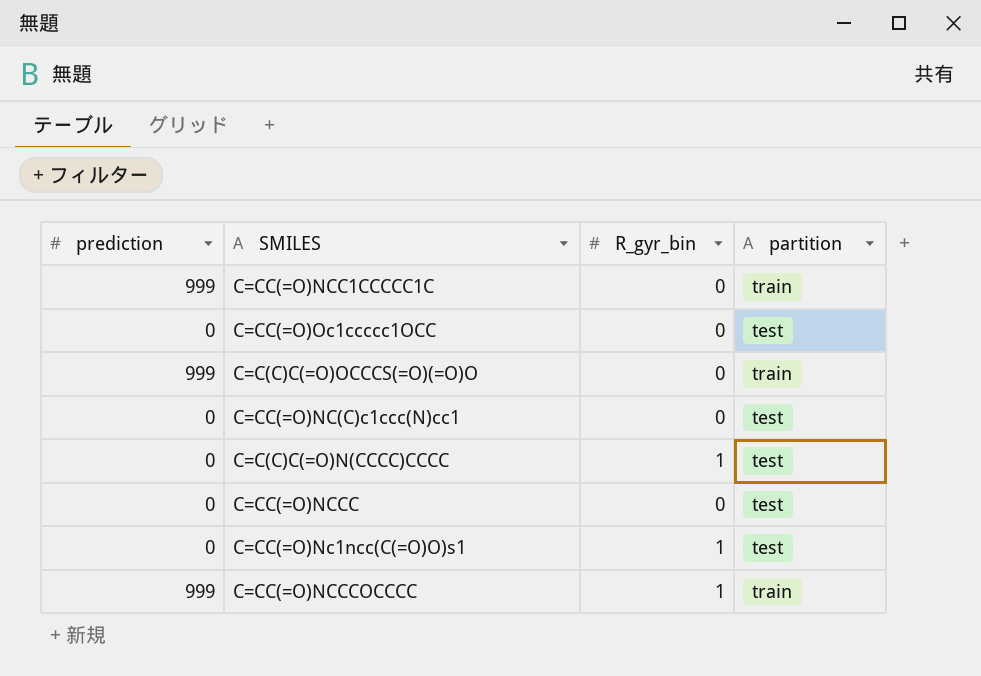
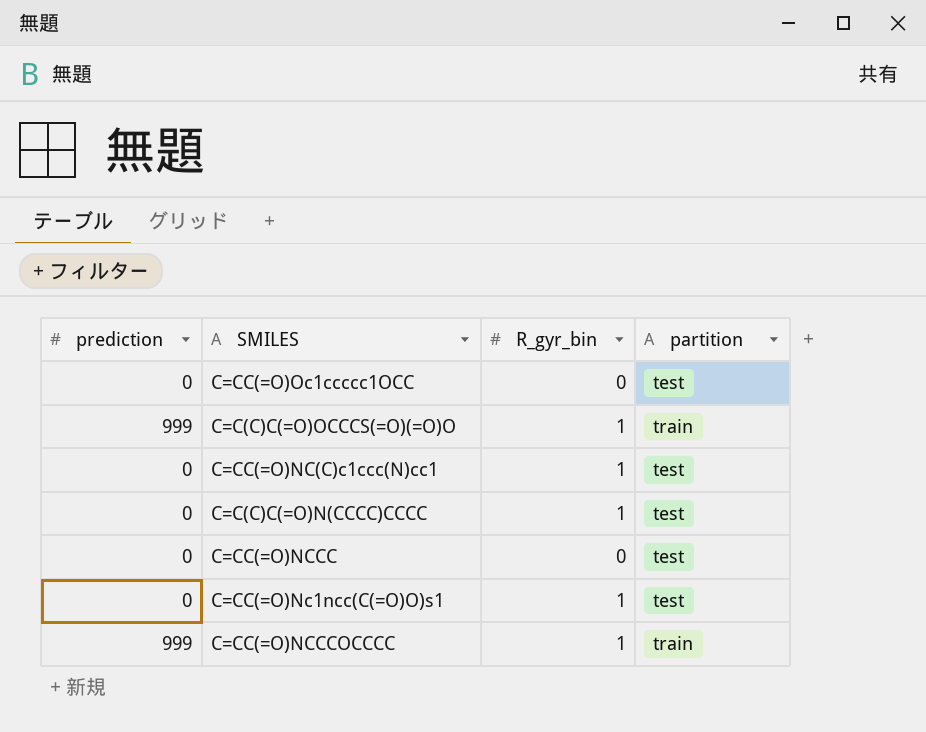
row C=CC(=O)NCC1CCCCC1C: 999 | 0 | train -> none
C=C(C)C(=O)OCCCS(=O)(=O)O | R_gyr_bin: 0 -> 1
C=CC(=O)NC(C)c1ccc(N)cc1 | R_gyr_bin: 0 -> 1

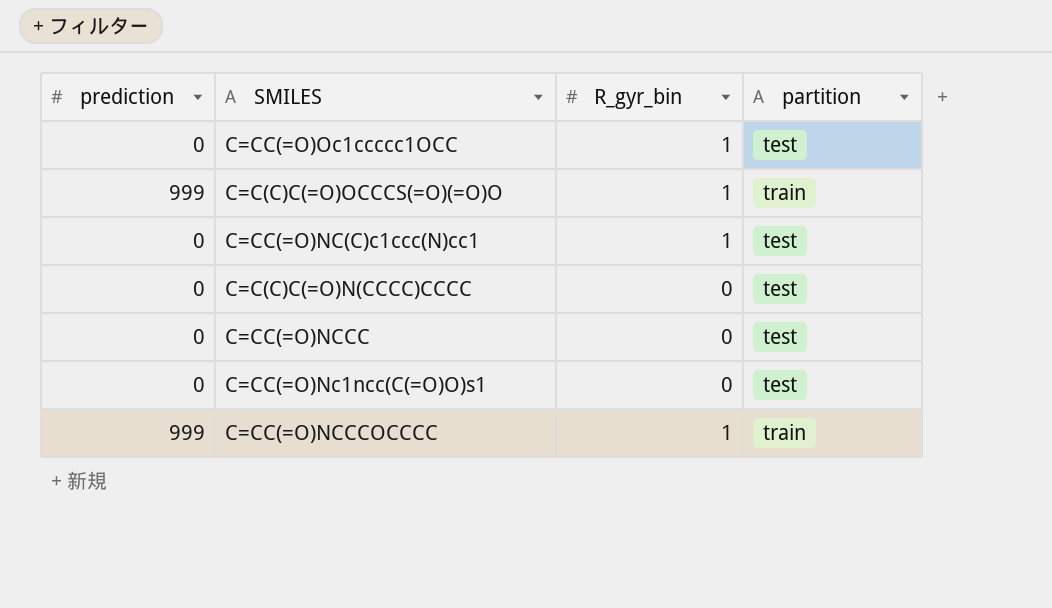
C=CC(=O)Oc1ccccc1OCC | R_gyr_bin: 0 -> 1
C=C(C)C(=O)N(CCCC)CCCC | R_gyr_bin: 1 -> 0
C=CC(=O)Nc1ncc(C(=O)O)s1 | R_gyr_bin: 1 -> 0

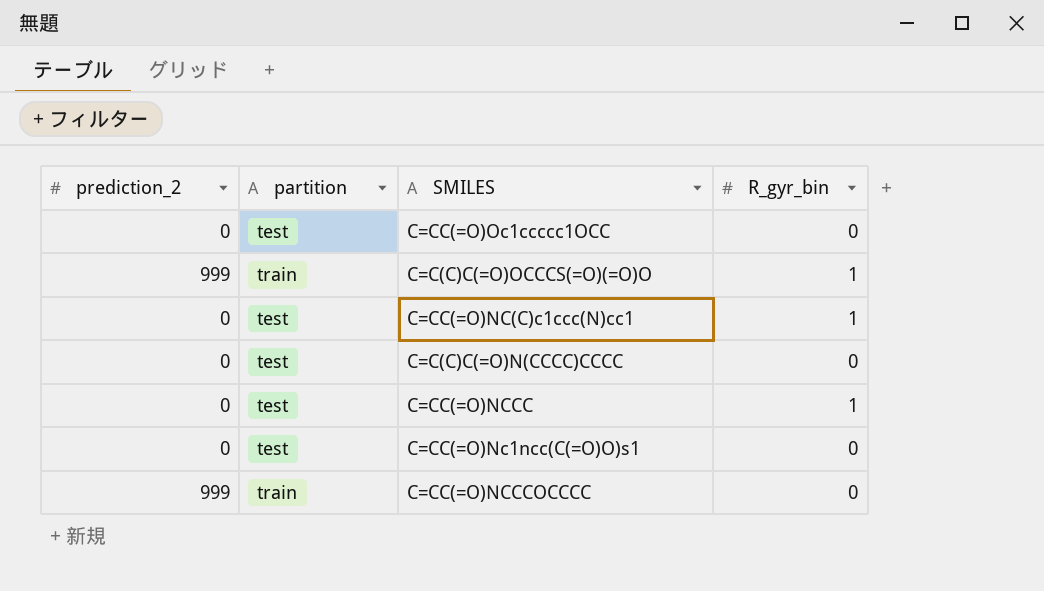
column name: prediction -> prediction_2
column partition | position: 4 -> 2
C=CC(=O)Oc1ccccc1OCC | R_gyr_bin: 1 -> 0
C=CC(=O)NCCC | R_gyr_bin: 0 -> 1
C=CC(=O)NCCCOCCCC | R_gyr_bin: 1 -> 0

